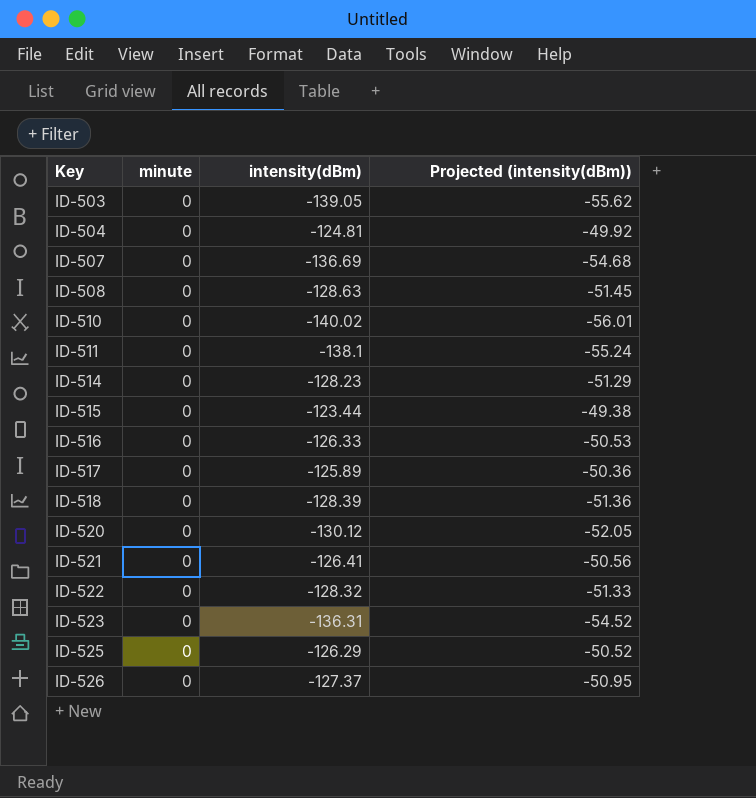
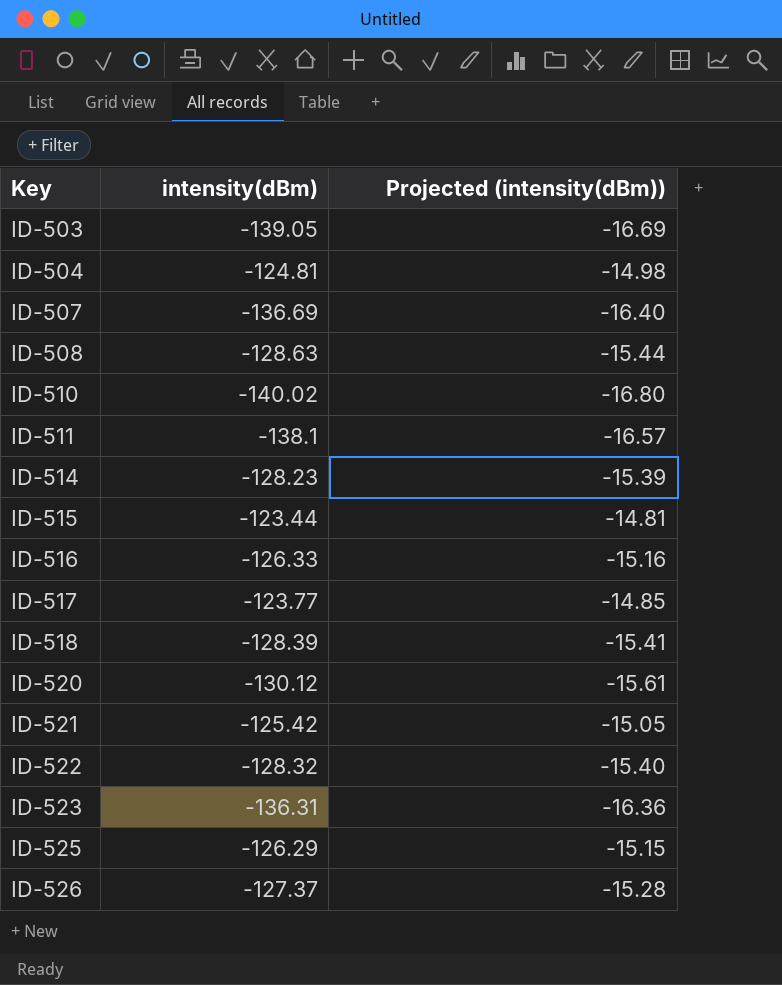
column minute | position: 2 -> none
column Projected (intensity(dBm)) | formula: [intensity(dBm)] * 0.4 -> [intensity(dBm)] * 0.12
ID-517 | intensity(dBm): -125.89 -> -123.77
ID-521 | intensity(dBm): -126.41 -> -125.42

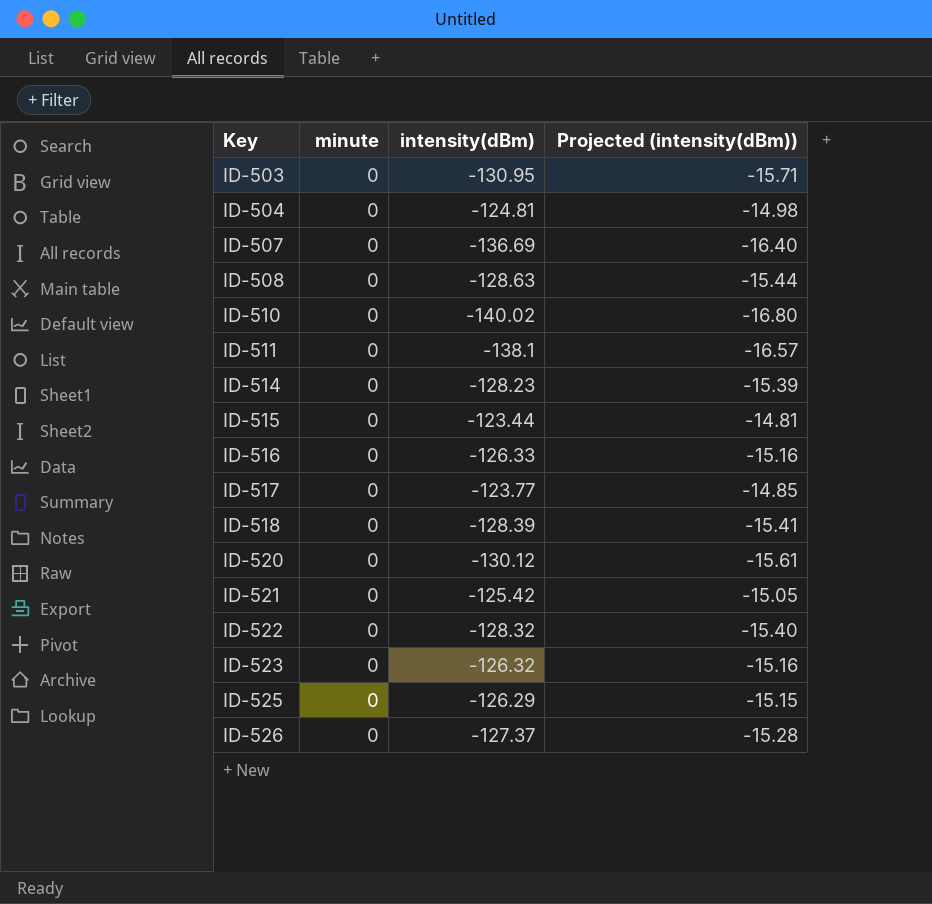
column minute | position: none -> 2
ID-503 | intensity(dBm): -139.05 -> -130.95
ID-503 | Projected (intensity(dBm)): -16.69 -> -15.71
ID-523 | intensity(dBm): -136.31 -> -126.32
ID-523 | Projected (intensity(dBm)): -16.36 -> -15.16

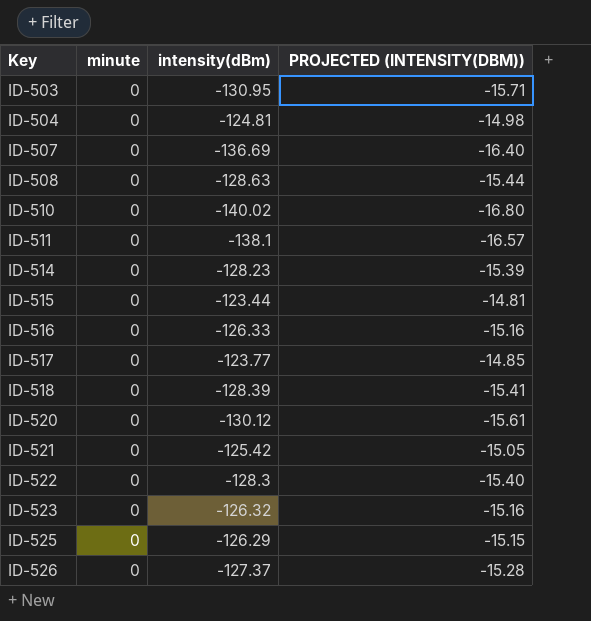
column name: Projected (intensity(dBm)) -> PROJECTED (INTENSITY(DBM))
ID-522 | intensity(dBm): -128.32 -> -128.3

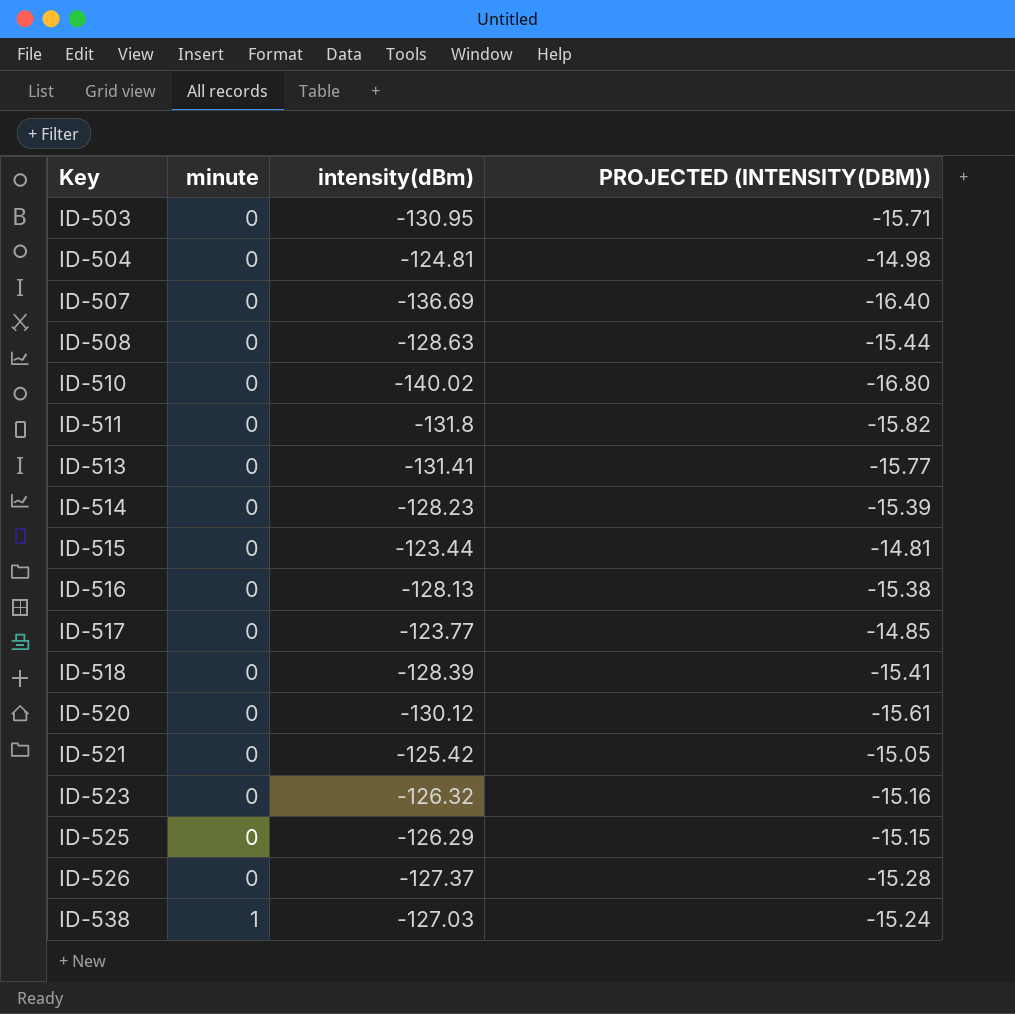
row ID-522: 0 | -128.3 | -15.40 -> none
ID-511 | intensity(dBm): -138.1 -> -131.8
ID-511 | PROJECTED (INTENSITY(DBM)): -16.57 -> -15.82
row ID-513: none -> 0 | -131.41 | -15.77
ID-516 | intensity(dBm): -126.33 -> -128.13
ID-516 | PROJECTED (INTENSITY(DBM)): -15.16 -> -15.38
row ID-538: none -> 1 | -127.03 | -15.24

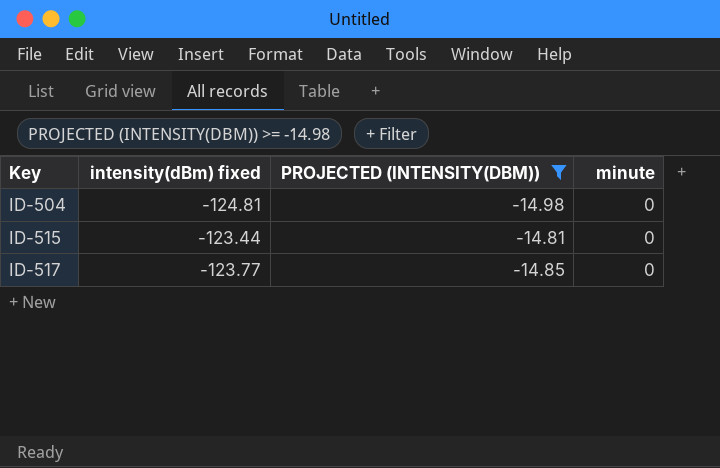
filter: none -> PROJECTED (INTENSITY(DBM)) >= -14.98
column name: intensity(dBm) -> intensity(dBm) fixed
column minute | position: 2 -> 4

